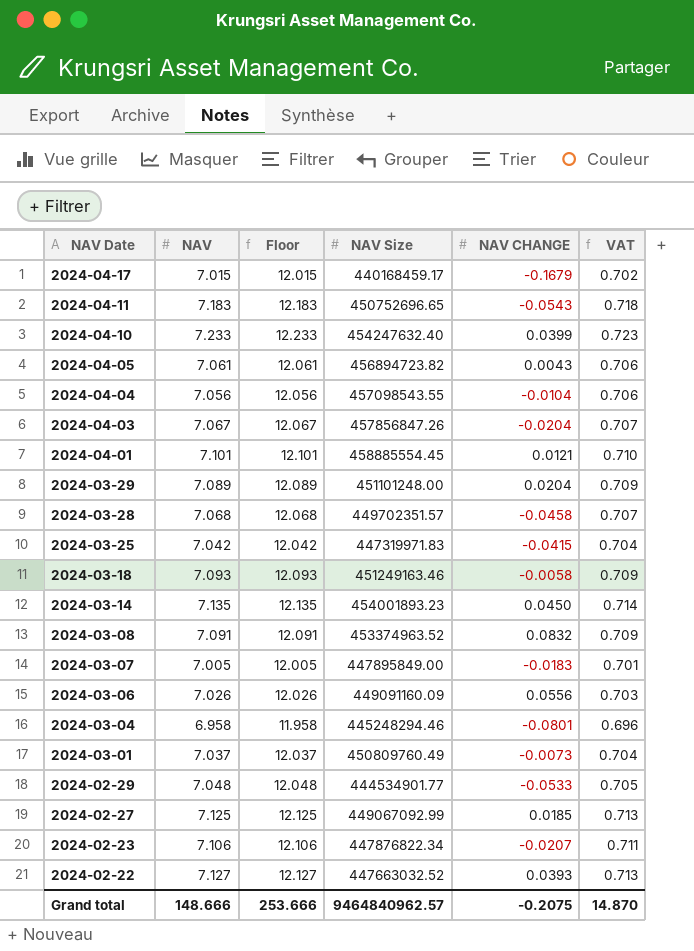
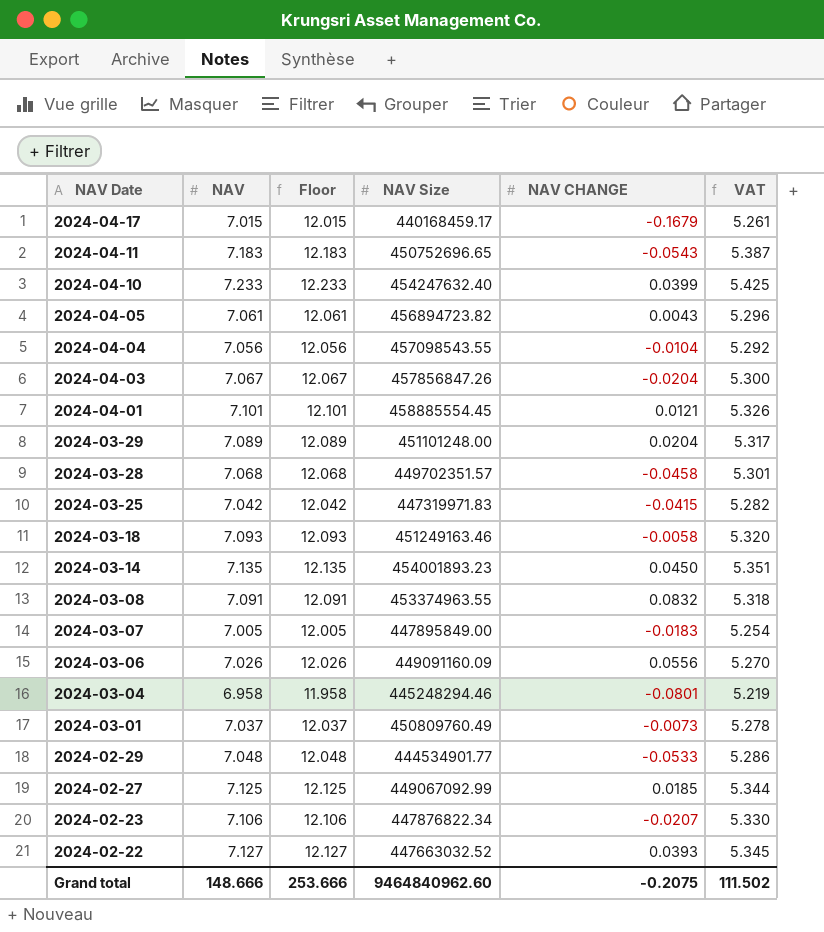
column VAT | formula: [NAV] * 0.1 -> [NAV] * 0.75
2024-03-08 | NAV Size: 453374963.52 -> 453374963.55
Grand total | NAV Size: 9464840962.57 -> 9464840962.60
Grand total | VAT: 14.870 -> 111.502

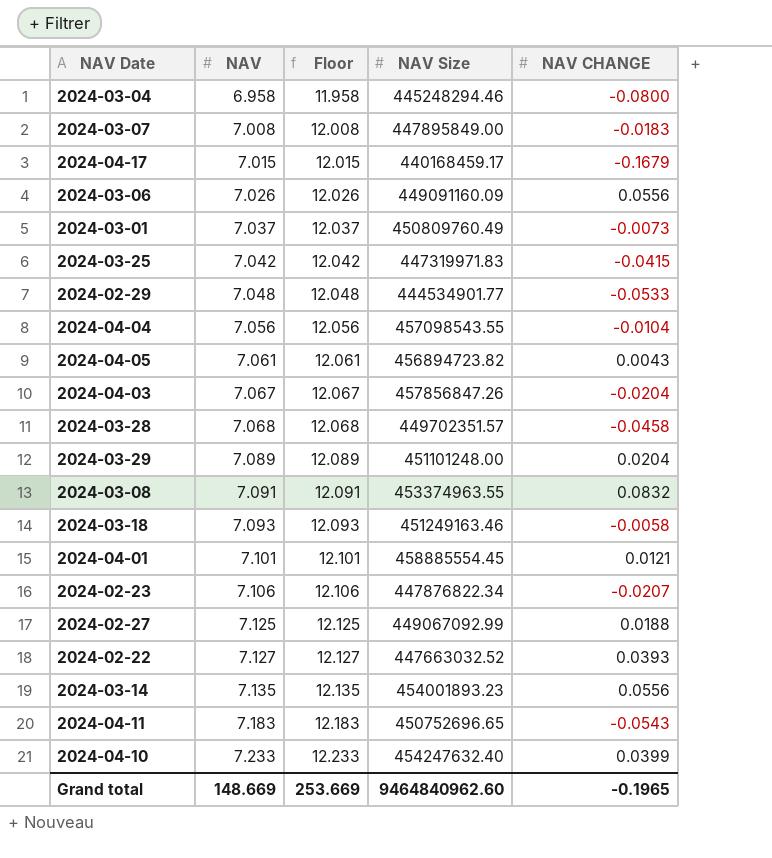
row order: NAV Date descending -> NAV ascending
column VAT | formula: [NAV] * 0.75 -> none
2024-03-04 | NAV CHANGE: -0.0801 -> -0.0800
2024-03-07 | NAV: 7.005 -> 7.008
2024-03-07 | Floor: 12.005 -> 12.008
2024-02-27 | NAV CHANGE: 0.0185 -> 0.0188
2024-03-14 | NAV CHANGE: 0.0450 -> 0.0556
Grand total | NAV: 148.666 -> 148.669
Grand total | Floor: 253.666 -> 253.669
Grand total | NAV CHANGE: -0.2075 -> -0.1965

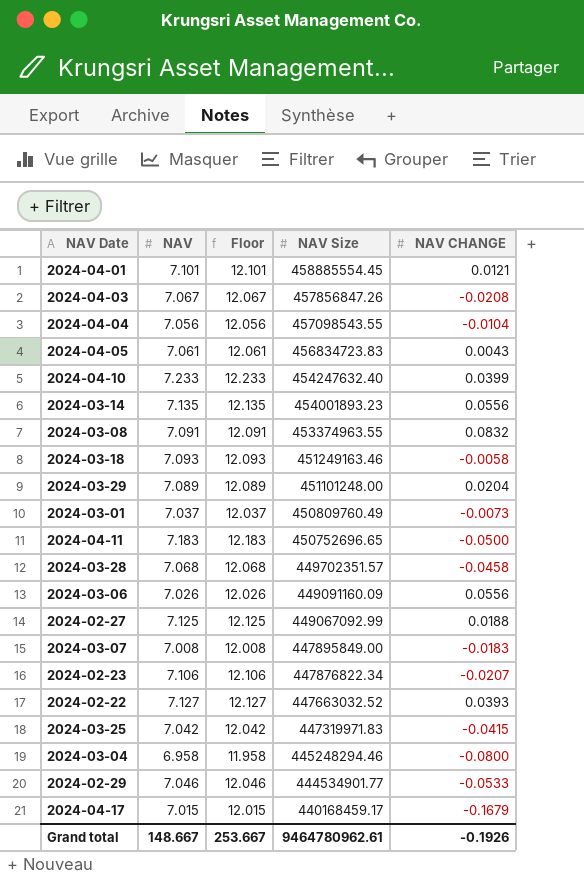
row order: NAV ascending -> NAV Size descending
2024-04-03 | NAV CHANGE: -0.0204 -> -0.0208
2024-04-05 | NAV Size: 456894723.82 -> 456834723.83
2024-04-11 | NAV CHANGE: -0.0543 -> -0.0500
2024-02-29 | NAV: 7.048 -> 7.046
2024-02-29 | Floor: 12.048 -> 12.046
Grand total | NAV: 148.669 -> 148.667
Grand total | Floor: 253.669 -> 253.667
Grand total | NAV Size: 9464840962.60 -> 9464780962.61
Grand total | NAV CHANGE: -0.1965 -> -0.1926

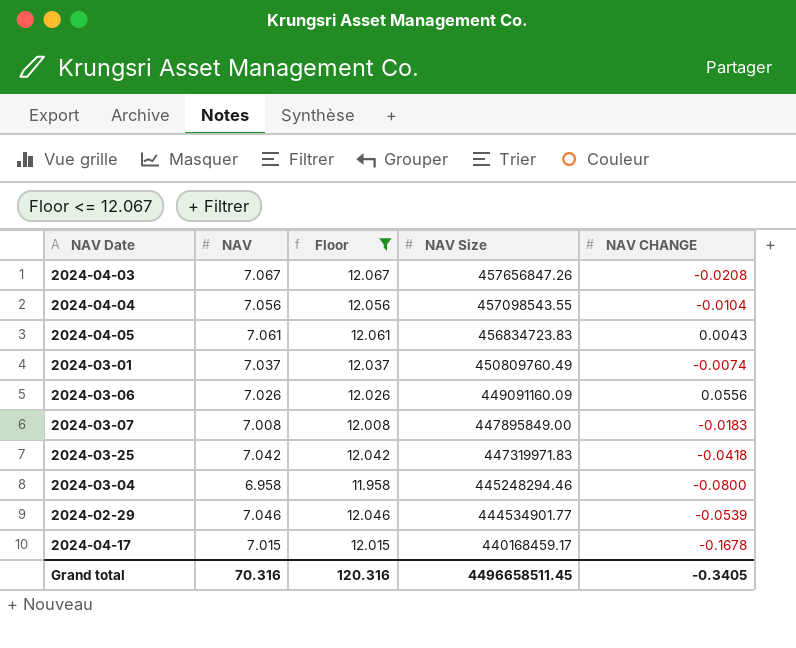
filter: none -> Floor <= 12.067
2024-04-03 | NAV Size: 457856847.26 -> 457656847.26
2024-03-01 | NAV CHANGE: -0.0073 -> -0.0074
2024-03-25 | NAV CHANGE: -0.0415 -> -0.0418
2024-02-29 | NAV CHANGE: -0.0533 -> -0.0539
2024-04-17 | NAV CHANGE: -0.1679 -> -0.1678
Grand total | NAV: 148.667 -> 70.316
Grand total | Floor: 253.667 -> 120.316
Grand total | NAV Size: 9464780962.61 -> 4496658511.45
Grand total | NAV CHANGE: -0.1926 -> -0.3405

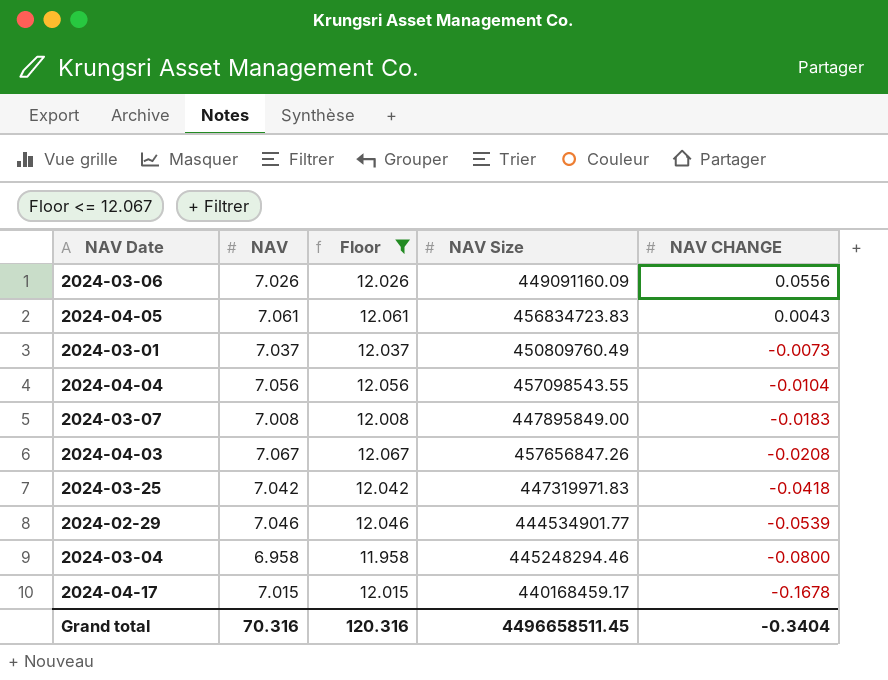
row order: NAV Size descending -> NAV CHANGE descending
2024-03-01 | NAV CHANGE: -0.0074 -> -0.0073
Grand total | NAV CHANGE: -0.3405 -> -0.3404

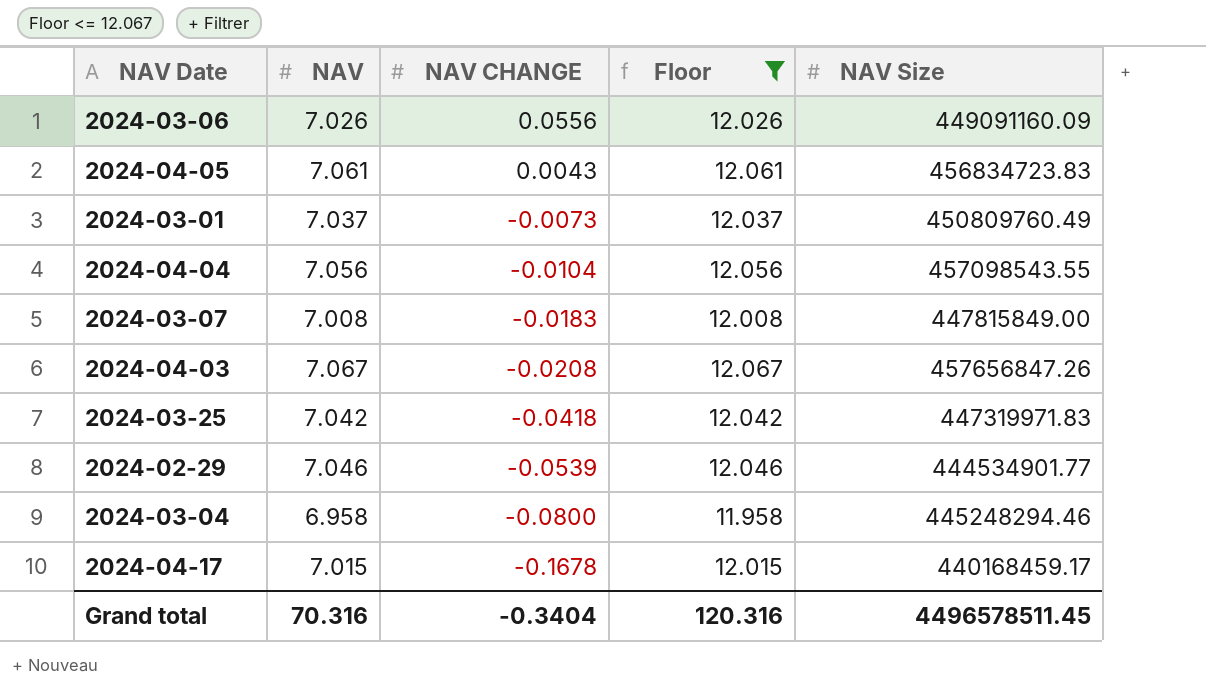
column NAV CHANGE | position: 5 -> 3
2024-03-07 | NAV Size: 447895849.00 -> 447815849.00
Grand total | NAV Size: 4496658511.45 -> 4496578511.45

